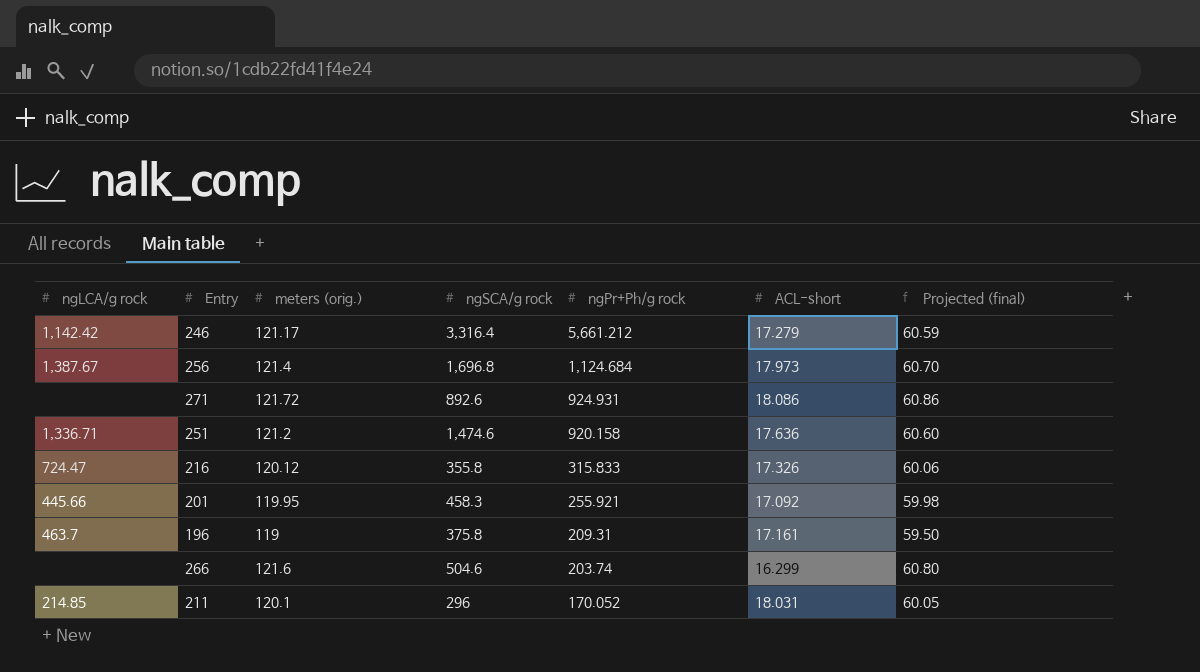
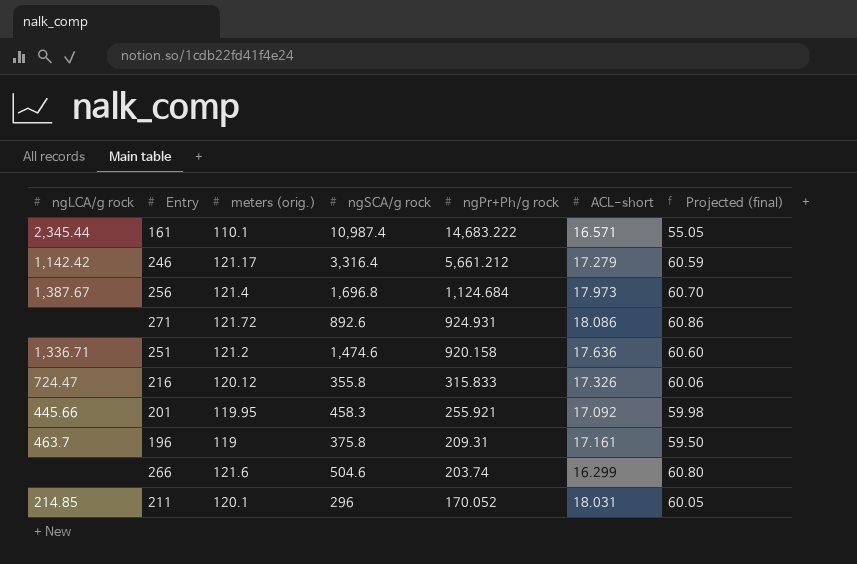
row 161: none -> 2,345.44 | 110.1 | 10,987.4 | 14,683.222 | 16.571 | 55.05

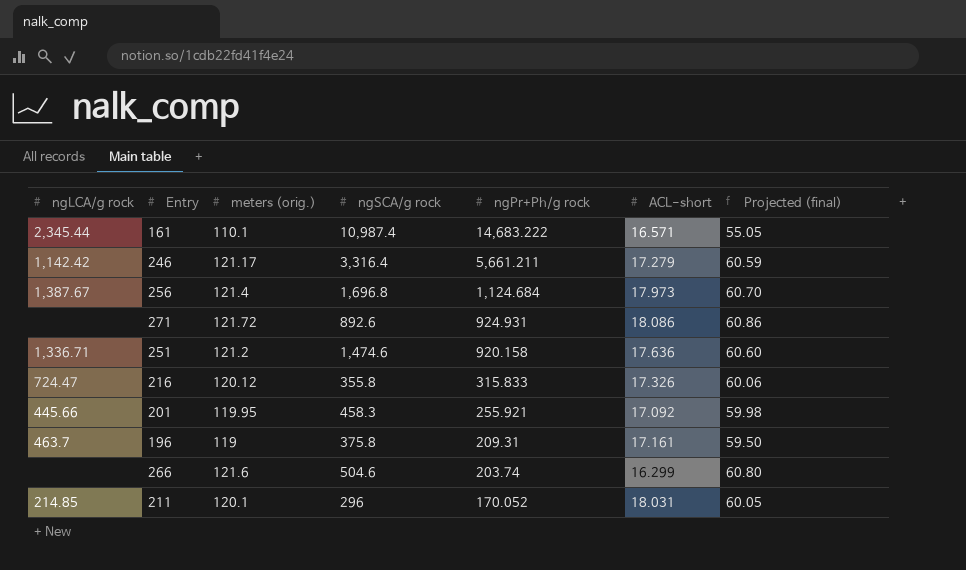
246 | ngPr+Ph/g rock: 5,661.212 -> 5,661.211

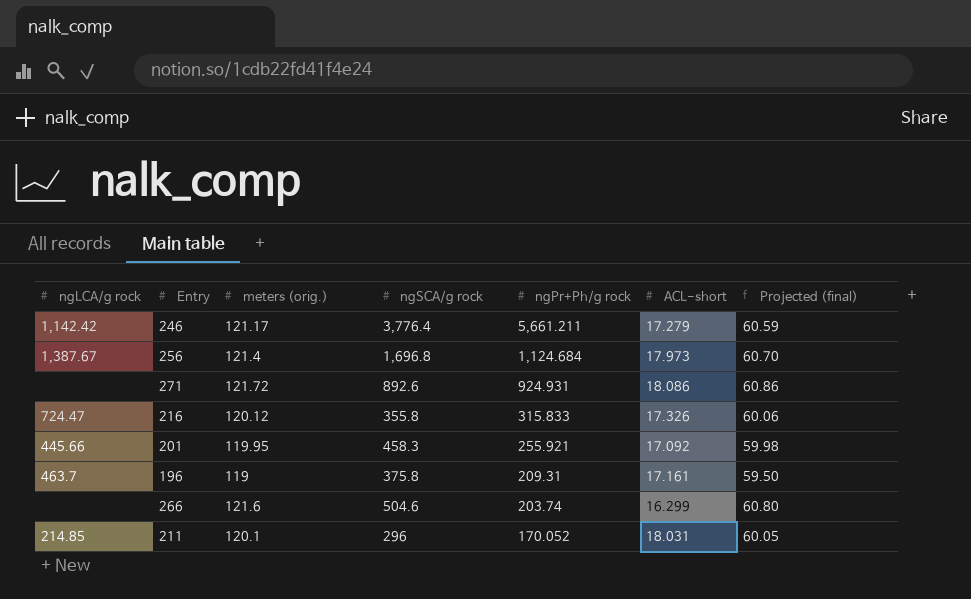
row 161: 2,345.44 | 110.1 | 10,987.4 | 14,683.222 | 16.571 | 55.05 -> none
row 251: 1,336.71 | 121.2 | 1,474.6 | 920.158 | 17.636 | 60.60 -> none
246 | ngSCA/g rock: 3,316.4 -> 3,776.4

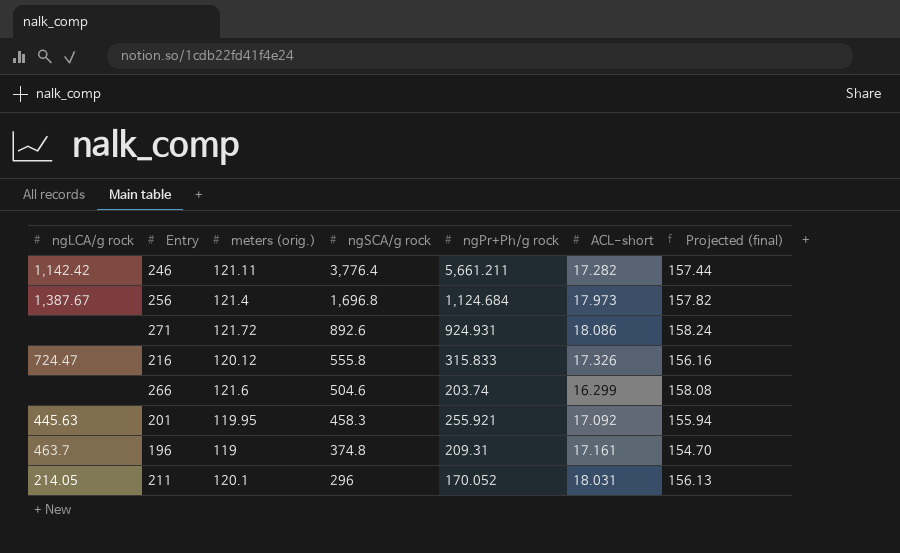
row order: ngPr+Ph/g rock descending -> ngSCA/g rock descending
column Projected (final) | formula: [meters (orig.)] * 0.5 -> [meters (orig.)] * 1.3
246 | meters (orig.): 121.17 -> 121.11
246 | ACL-short: 17.279 -> 17.282
216 | ngSCA/g rock: 355.8 -> 555.8
201 | ngLCA/g rock: 445.66 -> 445.63
196 | ngSCA/g rock: 375.8 -> 374.8
211 | ngLCA/g rock: 214.85 -> 214.05

